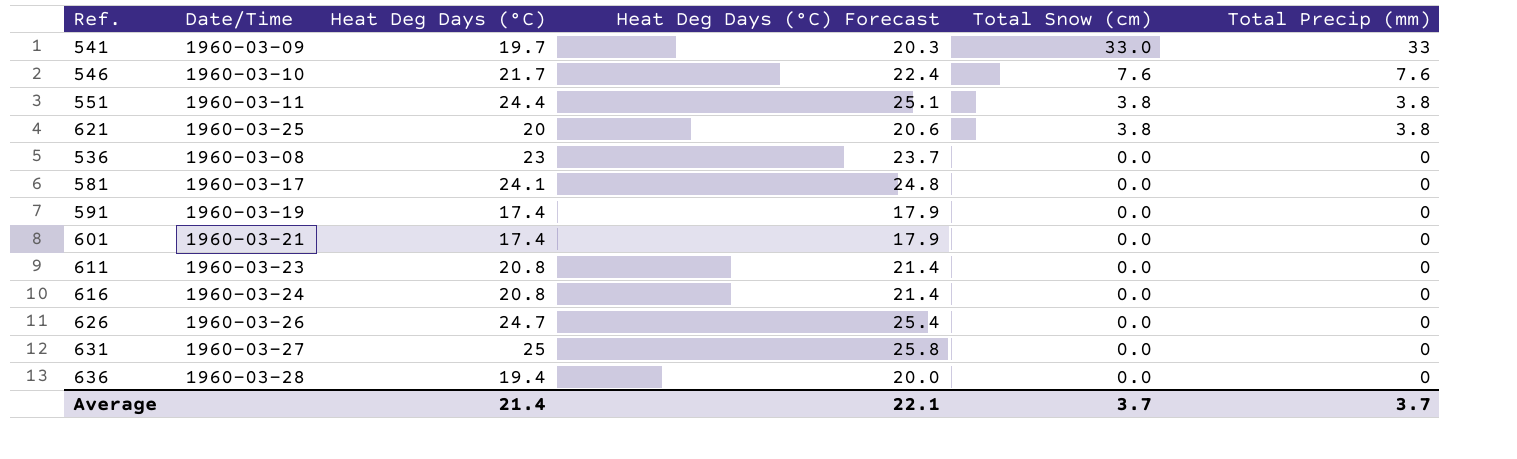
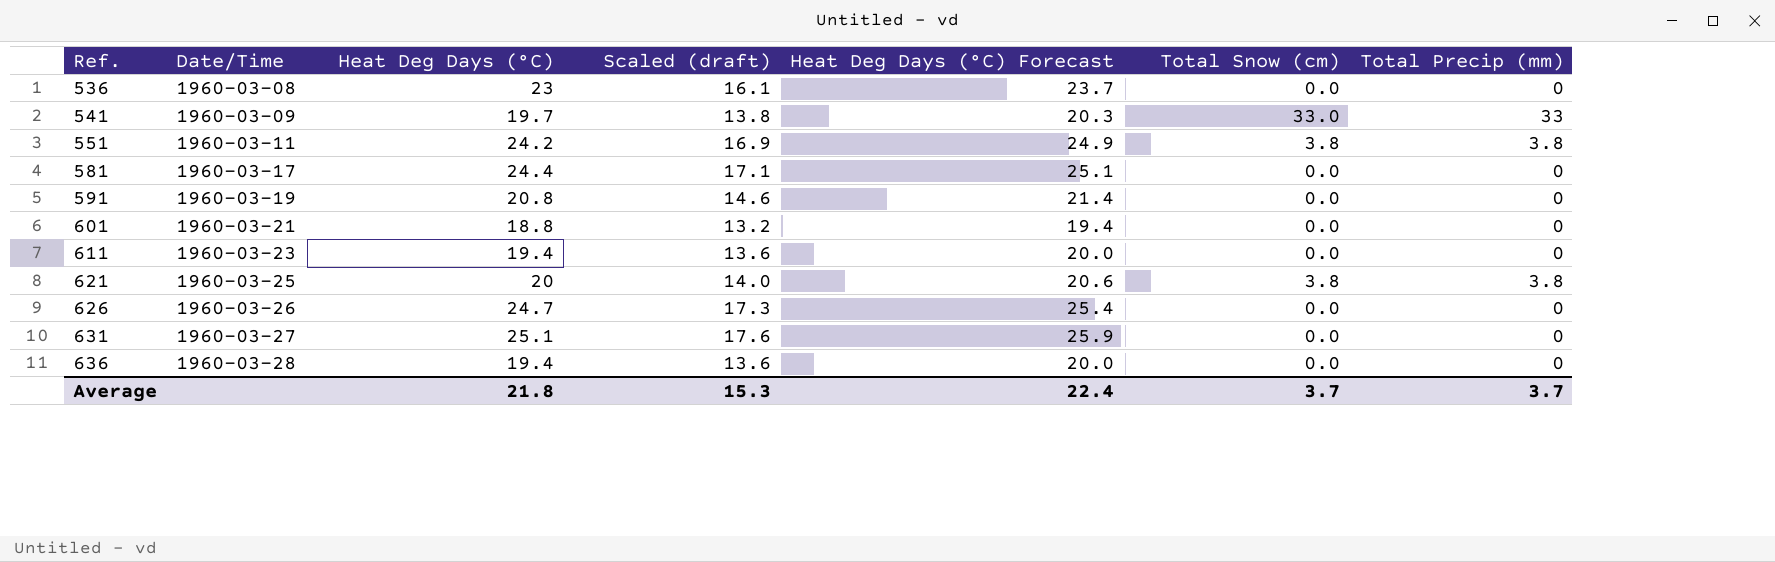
row order: Total Snow (cm) descending -> Ref. ascending
column Scaled (draft) | formula: none -> [Heat Deg Days (°C)] * 0.7
row 546: 1960-03-10 | 21.7 | 22.4 | 7.6 | 7.6 -> none
row 616: 1960-03-24 | 20.8 | 21.4 | 0.0 | 0 -> none
551 | Heat Deg Days (°C): 24.4 -> 24.2
551 | Heat Deg Days (°C) Forecast: 25.1 -> 24.9
581 | Heat Deg Days (°C): 24.1 -> 24.4
581 | Heat Deg Days (°C) Forecast: 24.8 -> 25.1
591 | Heat Deg Days (°C): 17.4 -> 20.8
591 | Heat Deg Days (°C) Forecast: 17.9 -> 21.4
601 | Heat Deg Days (°C): 17.4 -> 18.8
601 | Heat Deg Days (°C) Forecast: 17.9 -> 19.4
611 | Heat Deg Days (°C): 20.8 -> 19.4
611 | Heat Deg Days (°C) Forecast: 21.4 -> 20.0
631 | Heat Deg Days (°C): 25 -> 25.1
631 | Heat Deg Days (°C) Forecast: 25.8 -> 25.9
Average | Heat Deg Days (°C): 21.4 -> 21.8
Average | Heat Deg Days (°C) Forecast: 22.1 -> 22.4

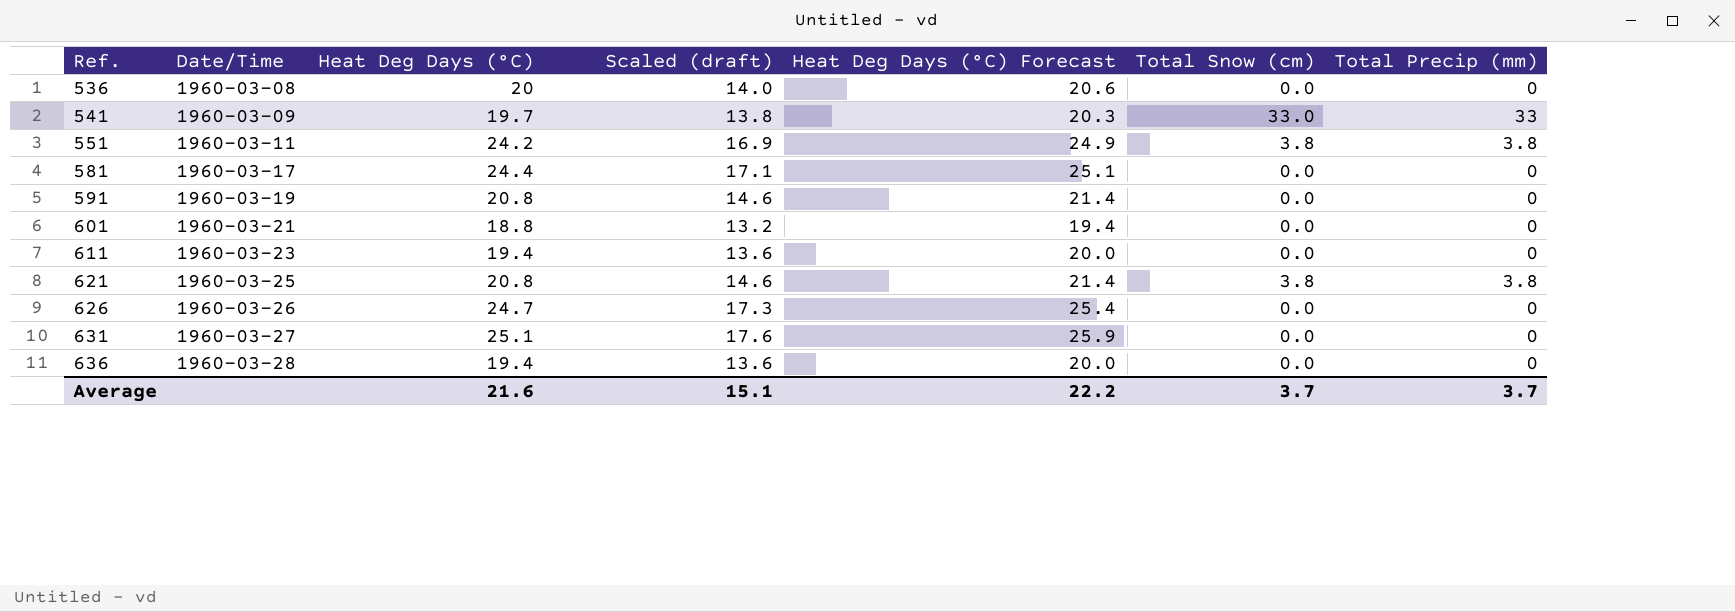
536 | Heat Deg Days (°C): 23 -> 20
536 | Scaled (draft): 16.1 -> 14.0
536 | Heat Deg Days (°C) Forecast: 23.7 -> 20.6
621 | Heat Deg Days (°C): 20 -> 20.8
621 | Scaled (draft): 14.0 -> 14.6
621 | Heat Deg Days (°C) Forecast: 20.6 -> 21.4
Average | Heat Deg Days (°C): 21.8 -> 21.6
Average | Scaled (draft): 15.3 -> 15.1
Average | Heat Deg Days (°C) Forecast: 22.4 -> 22.2

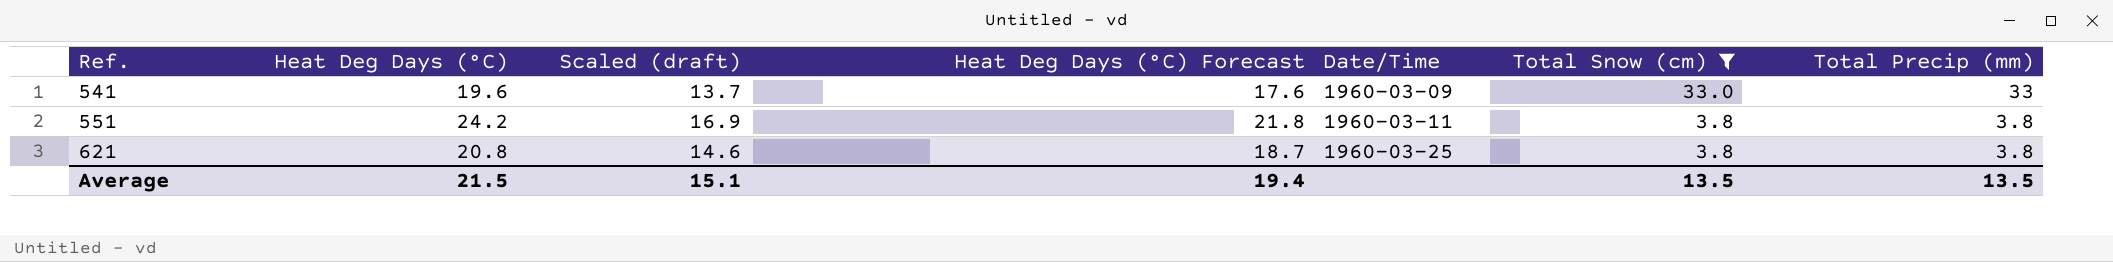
filter: none -> Total Snow (cm) != 0.0
column Heat Deg Days (°C) Forecast | formula: [Heat Deg Days (°C)] * 1.03 -> [Heat Deg Days (°C)] * 0.9
column Date/Time | position: 2 -> 5
541 | Heat Deg Days (°C): 19.7 -> 19.6
541 | Scaled (draft): 13.8 -> 13.7
Average | Heat Deg Days (°C): 21.6 -> 21.5
Average | Heat Deg Days (°C) Forecast: 22.2 -> 19.4
Average | Total Snow (cm): 3.7 -> 13.5
Average | Total Precip (mm): 3.7 -> 13.5

